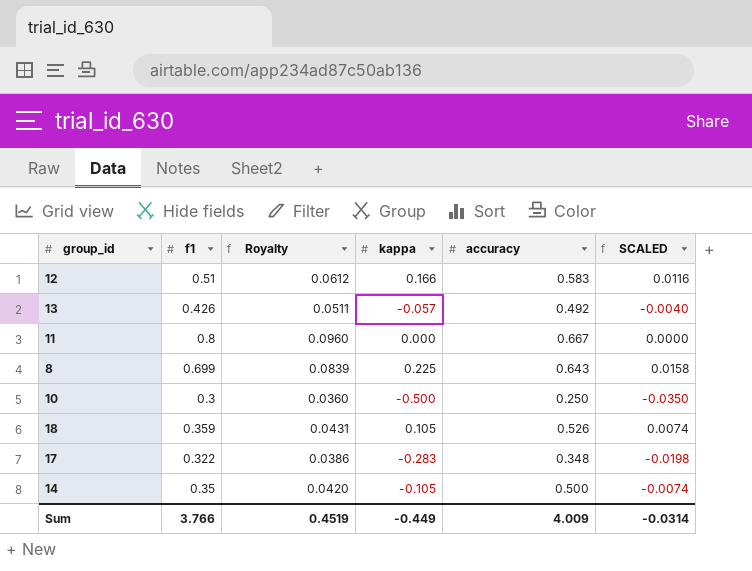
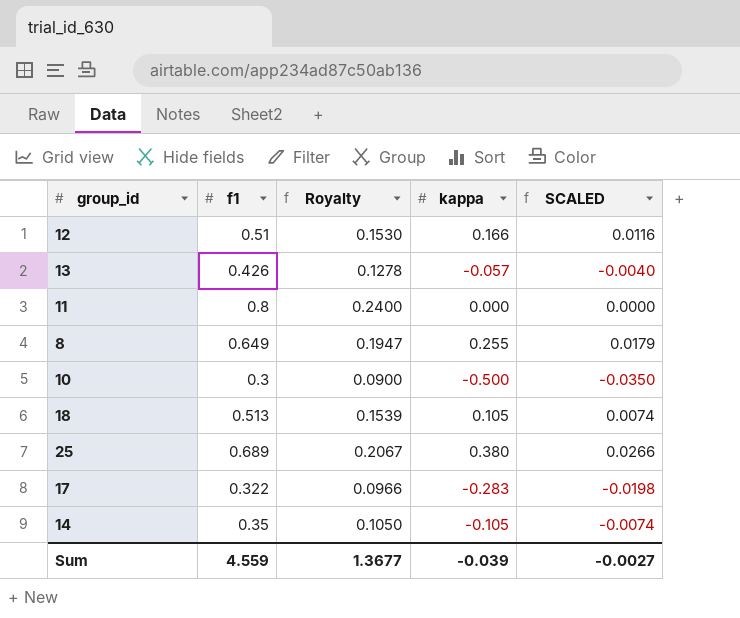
column accuracy | position: 5 -> none
column Royalty | formula: [f1] * 0.12 -> [f1] * 0.3
8 | f1: 0.699 -> 0.649
8 | kappa: 0.225 -> 0.255
8 | SCALED: 0.0158 -> 0.0179
18 | f1: 0.359 -> 0.513
row 25: none -> 0.689 | 0.2067 | 0.380 | 0.0266
Sum | f1: 3.766 -> 4.559
Sum | Royalty: 0.4519 -> 1.3677
Sum | kappa: -0.449 -> -0.039
Sum | SCALED: -0.0314 -> -0.0027

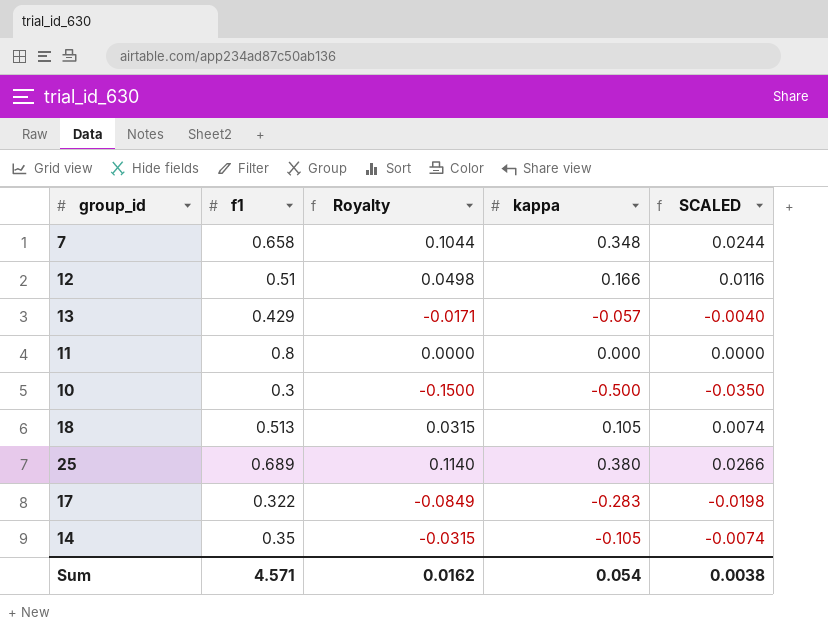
column Royalty | formula: [f1] * 0.3 -> [kappa] * 0.3
row 8: 0.649 | 0.1947 | 0.255 | 0.0179 -> none
row 7: none -> 0.658 | 0.1044 | 0.348 | 0.0244
13 | f1: 0.426 -> 0.429
Sum | f1: 4.559 -> 4.571
Sum | Royalty: 1.3677 -> 0.0162
Sum | kappa: -0.039 -> 0.054
Sum | SCALED: -0.0027 -> 0.0038

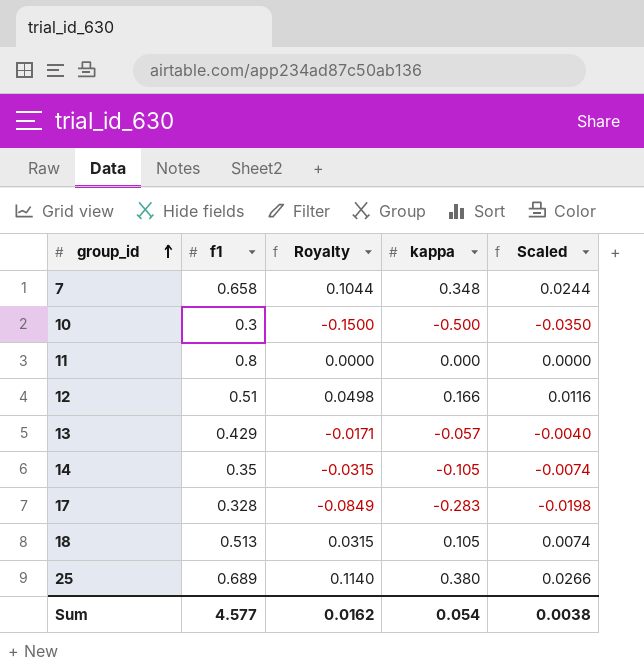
row order: none -> group_id ascending
column name: SCALED -> Scaled
17 | f1: 0.322 -> 0.328
Sum | f1: 4.571 -> 4.577

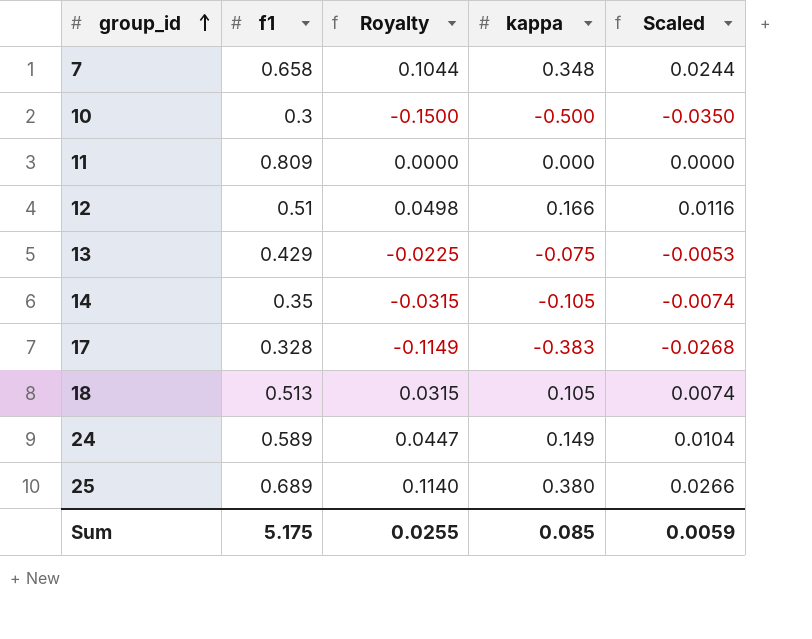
11 | f1: 0.8 -> 0.809
13 | Royalty: -0.0171 -> -0.0225
13 | kappa: -0.057 -> -0.075
13 | Scaled: -0.0040 -> -0.0053
17 | Royalty: -0.0849 -> -0.1149
17 | kappa: -0.283 -> -0.383
17 | Scaled: -0.0198 -> -0.0268
row 24: none -> 0.589 | 0.0447 | 0.149 | 0.0104
Sum | f1: 4.577 -> 5.175
Sum | Royalty: 0.0162 -> 0.0255
Sum | kappa: 0.054 -> 0.085
Sum | Scaled: 0.0038 -> 0.0059

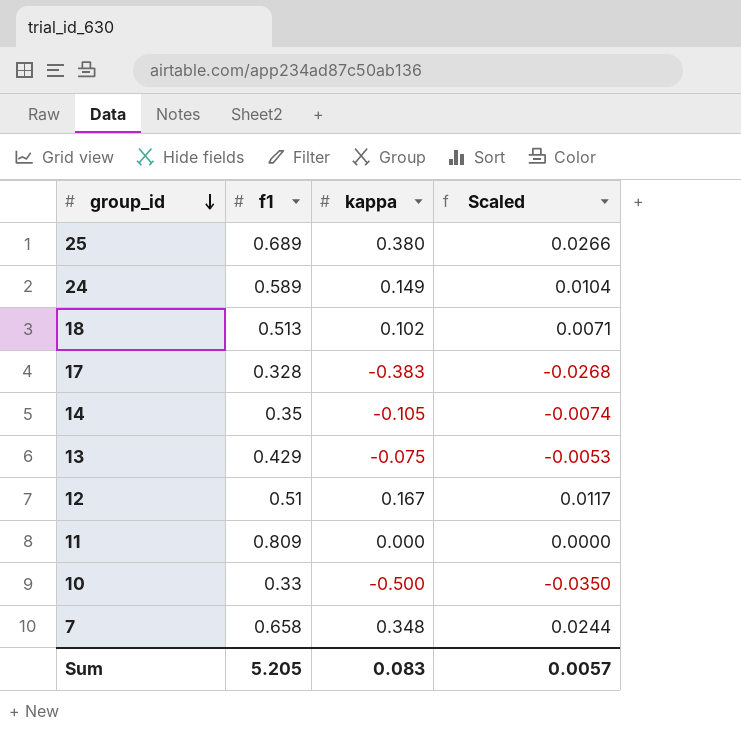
row order: group_id ascending -> group_id descending
column Royalty | formula: [kappa] * 0.3 -> none
18 | kappa: 0.105 -> 0.102
18 | Scaled: 0.0074 -> 0.0071
12 | kappa: 0.166 -> 0.167
12 | Scaled: 0.0116 -> 0.0117
10 | f1: 0.3 -> 0.33
Sum | f1: 5.175 -> 5.205
Sum | kappa: 0.085 -> 0.083
Sum | Scaled: 0.0059 -> 0.0057

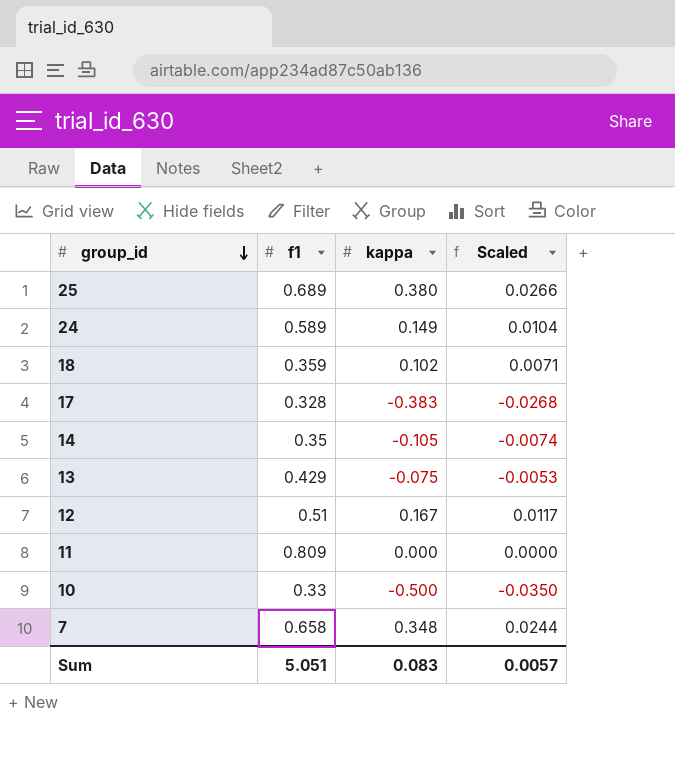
18 | f1: 0.513 -> 0.359
Sum | f1: 5.205 -> 5.051

